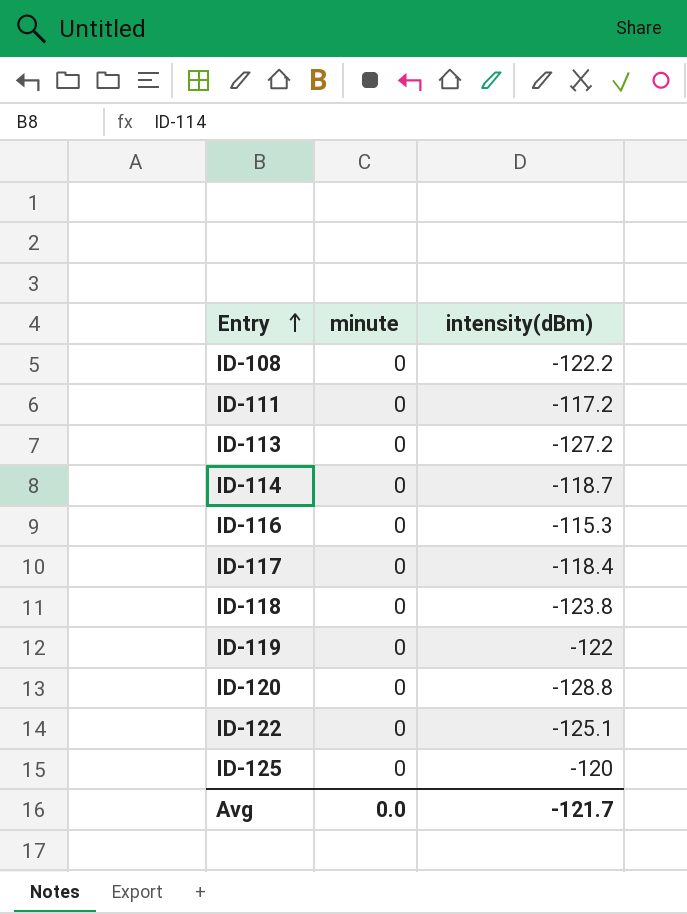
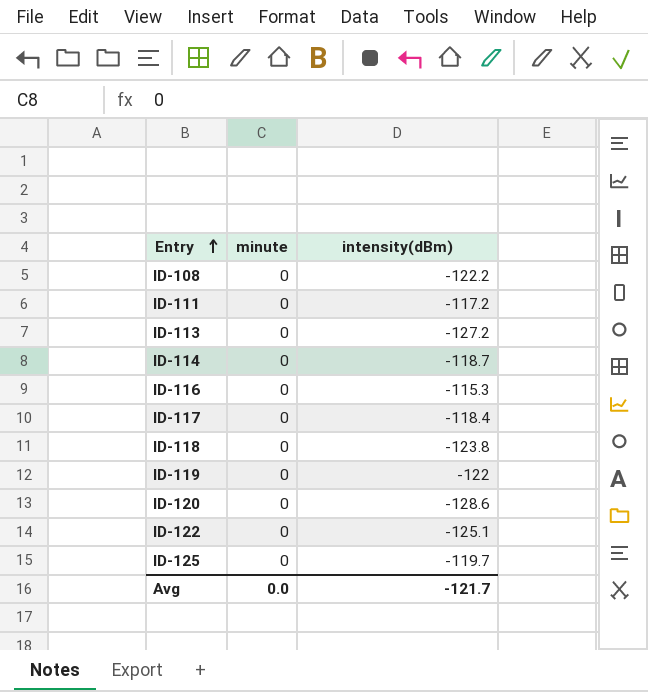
ID-120 | intensity(dBm): -128.8 -> -128.6
ID-125 | intensity(dBm): -120 -> -119.7

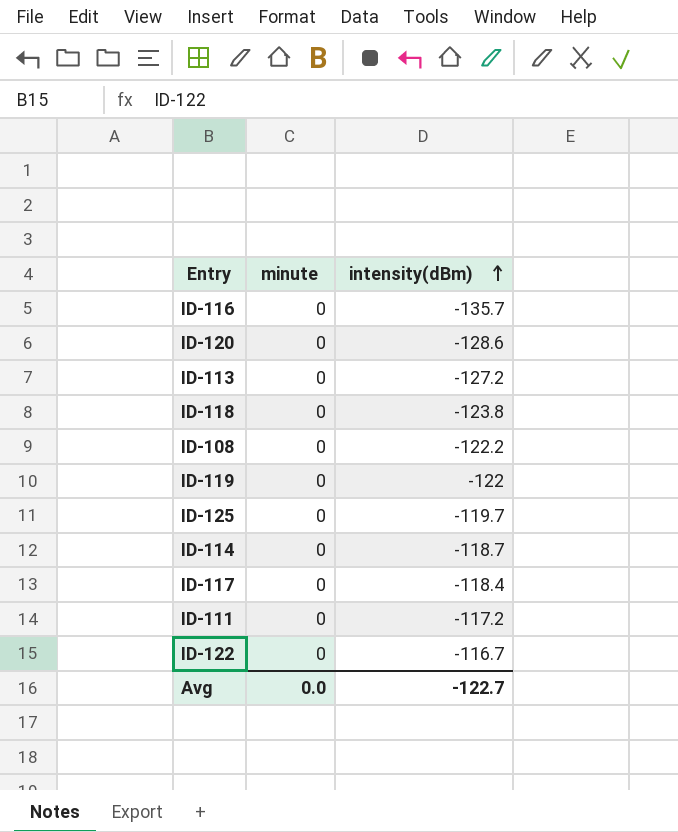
row order: Entry ascending -> intensity(dBm) ascending
ID-116 | intensity(dBm): -115.3 -> -135.7
ID-122 | intensity(dBm): -125.1 -> -116.7
Avg | intensity(dBm): -121.7 -> -122.7

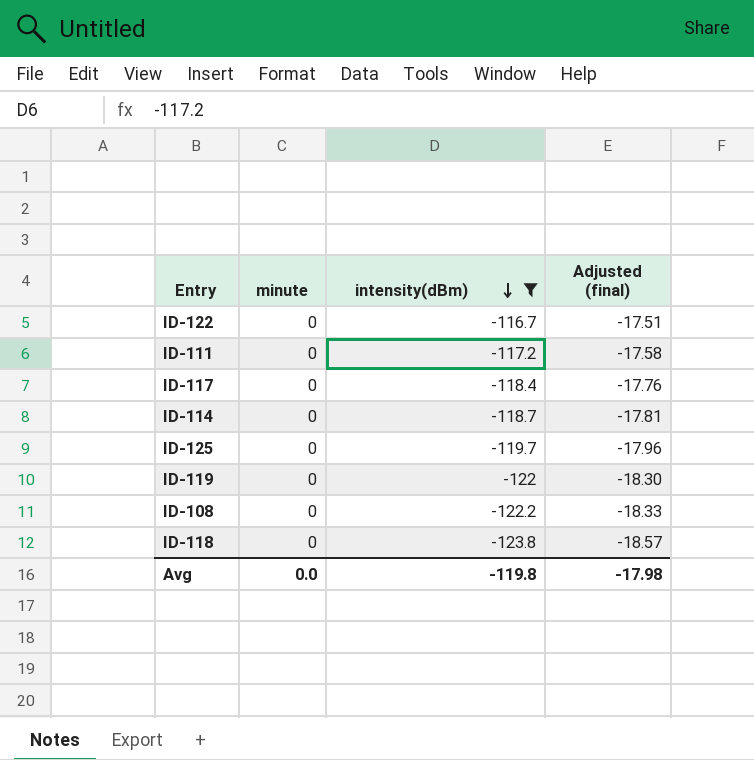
filter: none -> intensity(dBm) >= -123.8
row order: intensity(dBm) ascending -> intensity(dBm) descending
column Adjusted (final) | formula: none -> [intensity(dBm)] * 0.15
Avg | intensity(dBm): -122.7 -> -119.8

